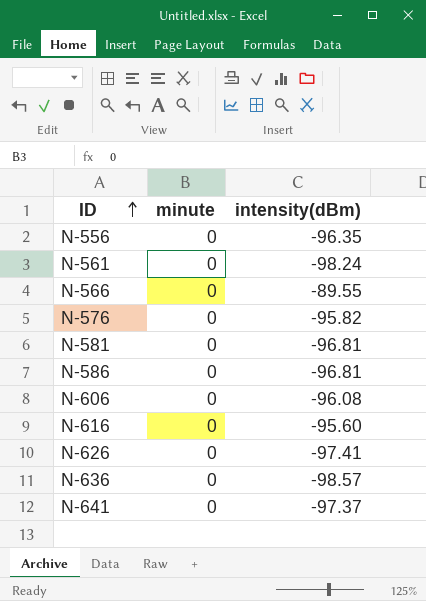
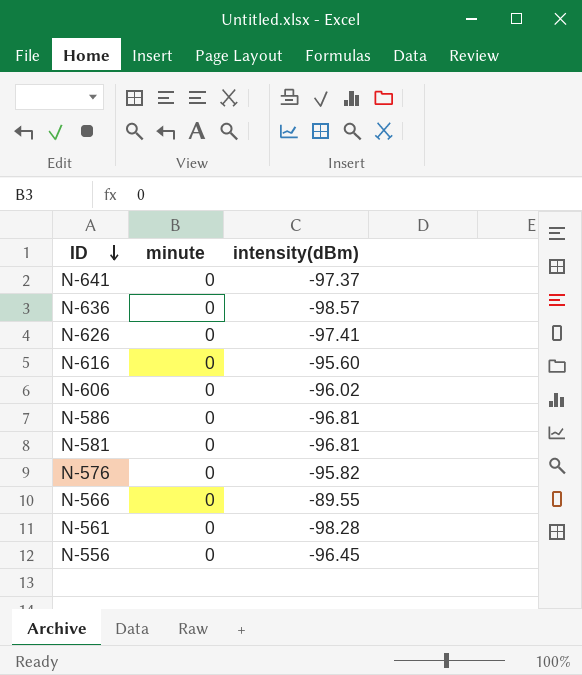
row order: ID ascending -> ID descending
N-606 | intensity(dBm): -96.08 -> -96.02
N-561 | intensity(dBm): -98.24 -> -98.28
N-556 | intensity(dBm): -96.35 -> -96.45

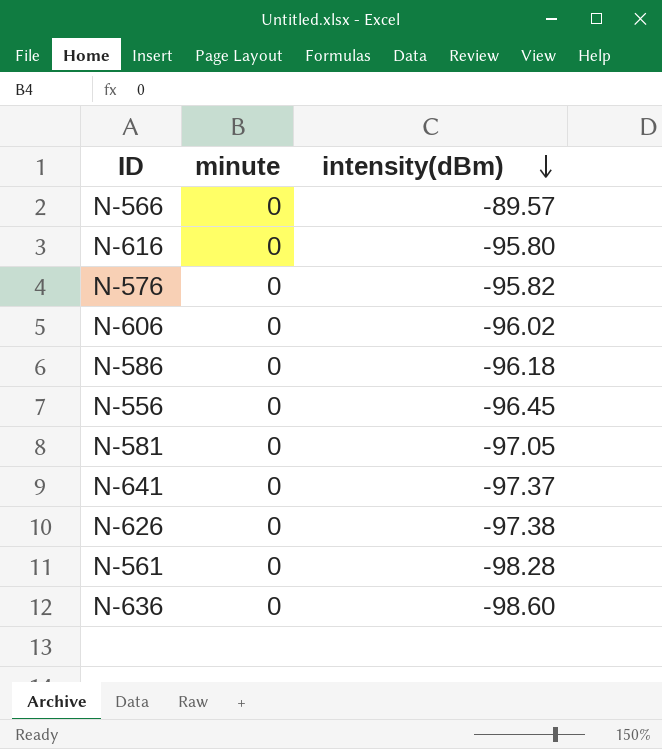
row order: ID descending -> intensity(dBm) descending
N-566 | intensity(dBm): -89.55 -> -89.57
N-616 | intensity(dBm): -95.60 -> -95.80
N-586 | intensity(dBm): -96.81 -> -96.18
N-581 | intensity(dBm): -96.81 -> -97.05
N-626 | intensity(dBm): -97.41 -> -97.38
N-636 | intensity(dBm): -98.57 -> -98.60

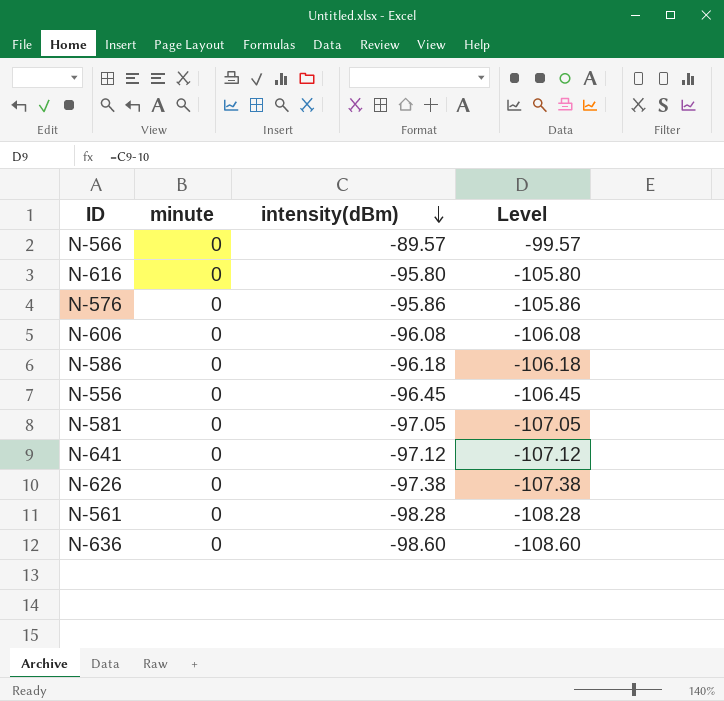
column Level | formula: none -> [intensity(dBm)] - 10
N-576 | intensity(dBm): -95.82 -> -95.86
N-606 | intensity(dBm): -96.02 -> -96.08
N-641 | intensity(dBm): -97.37 -> -97.12

